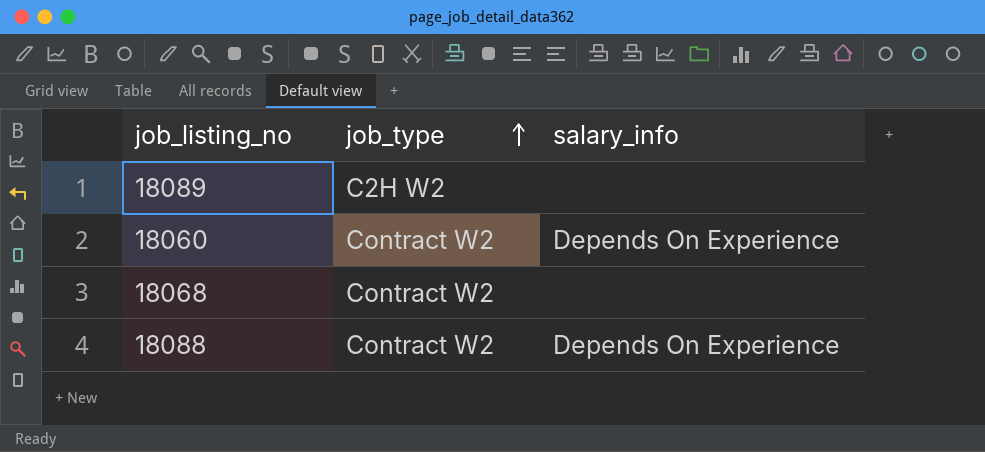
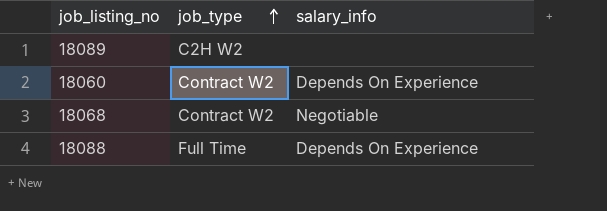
18068 | salary_info: none -> Negotiable
18088 | job_type: Contract W2 -> Full Time

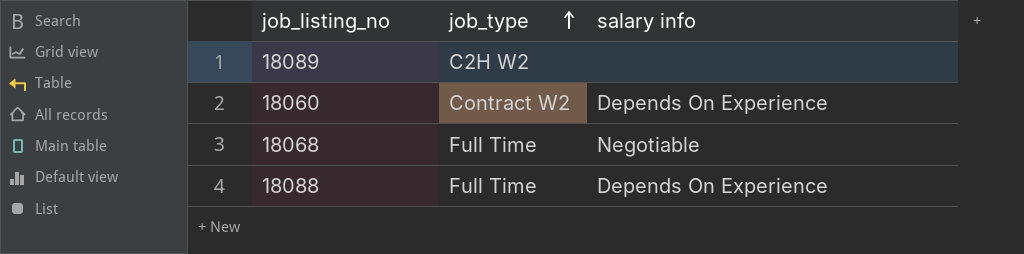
column name: salary_info -> salary info
18068 | job_type: Contract W2 -> Full Time

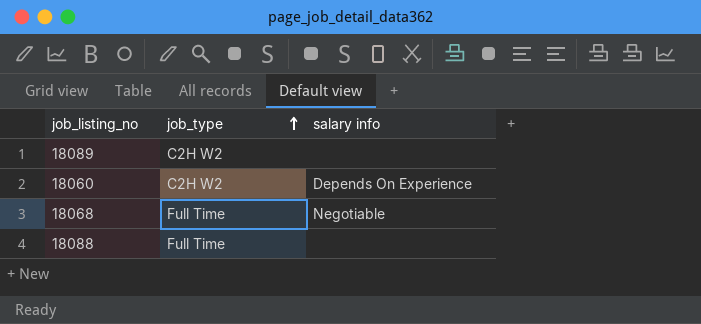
18060 | job_type: Contract W2 -> C2H W2
18088 | salary info: Depends On Experience -> none

